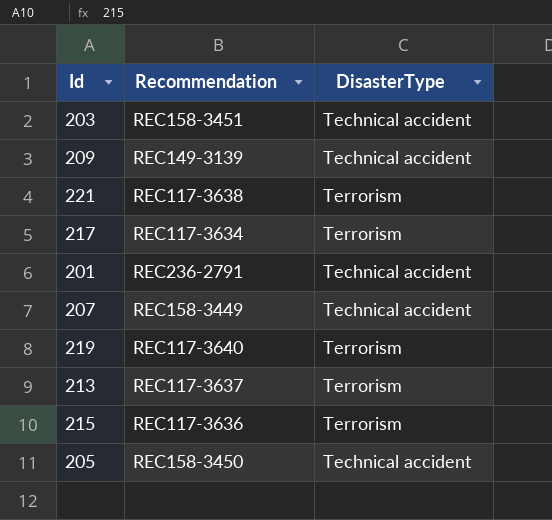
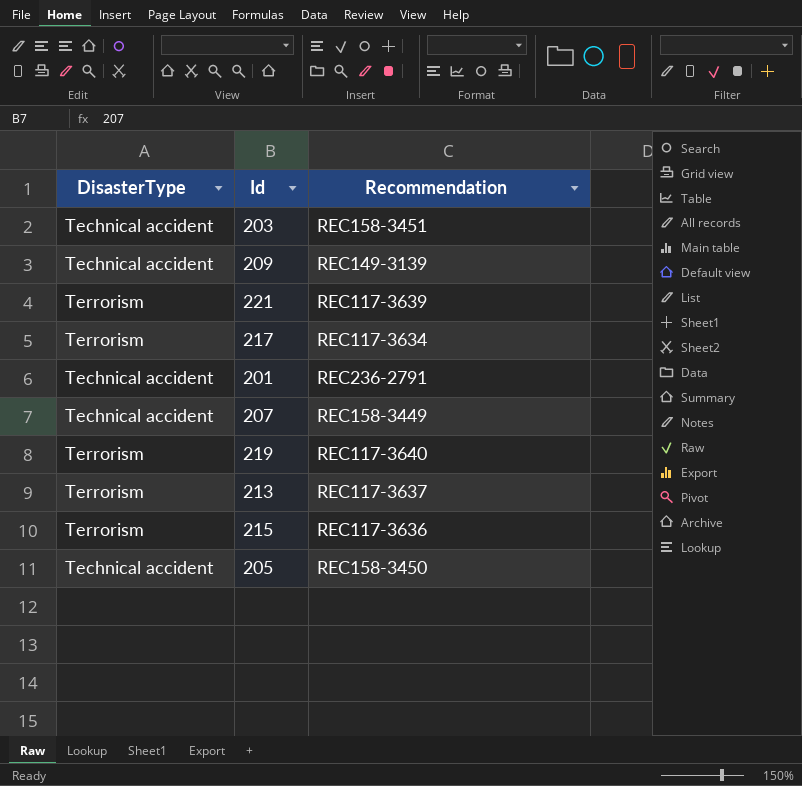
column DisasterType | position: 3 -> 1
221 | Recommendation: REC117-3638 -> REC117-3639

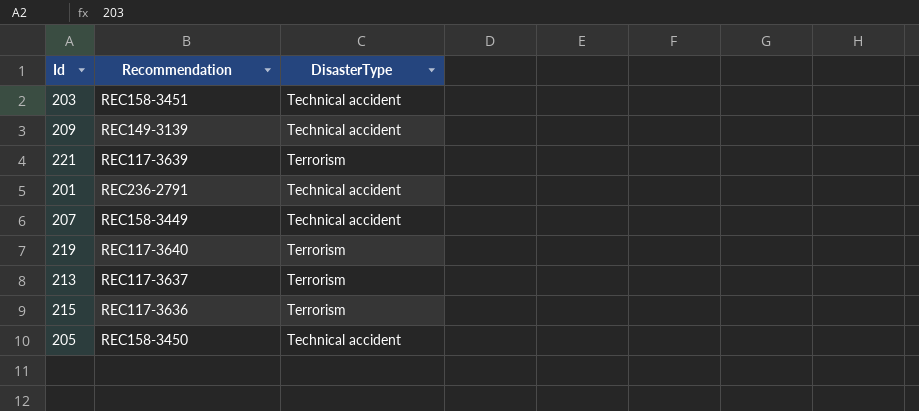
column DisasterType | position: 1 -> 3
row 217: Terrorism | REC117-3634 -> none

